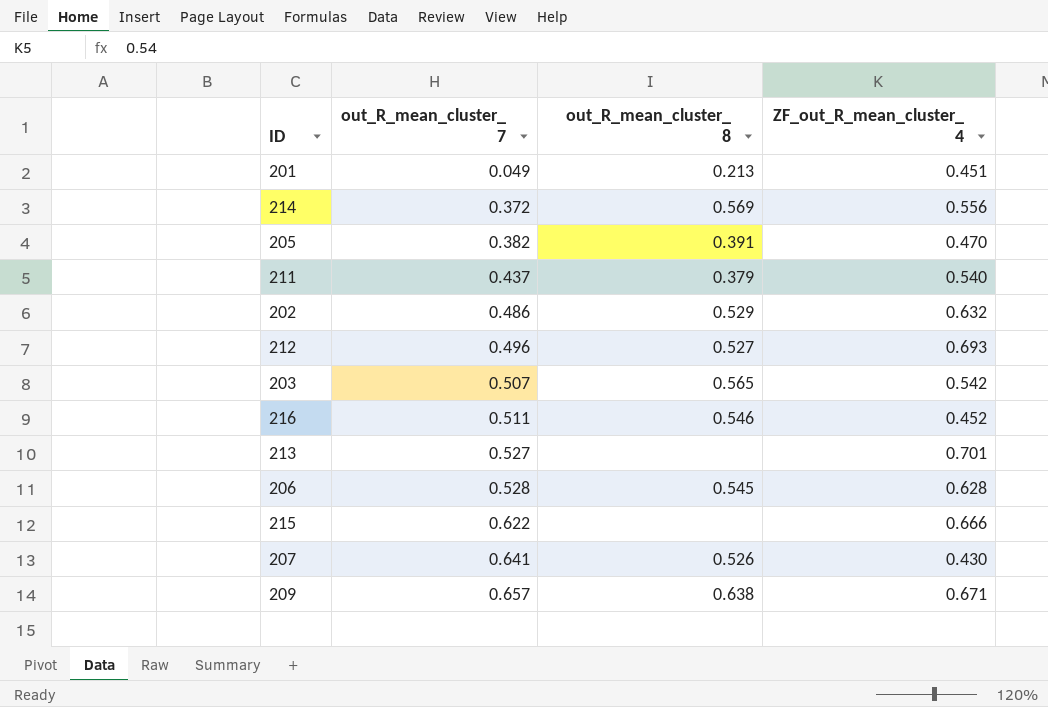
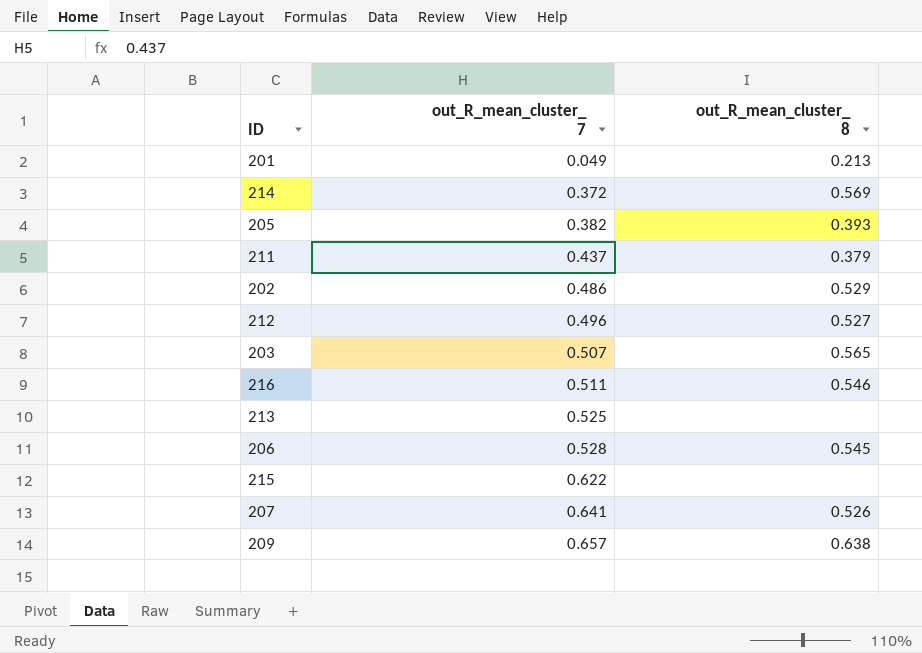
column ZF_out_R_mean_cluster_ 4 | position: 4 -> none
205 | out_R_mean_cluster_ 8: 0.391 -> 0.393
213 | out_R_mean_cluster_ 7: 0.527 -> 0.525

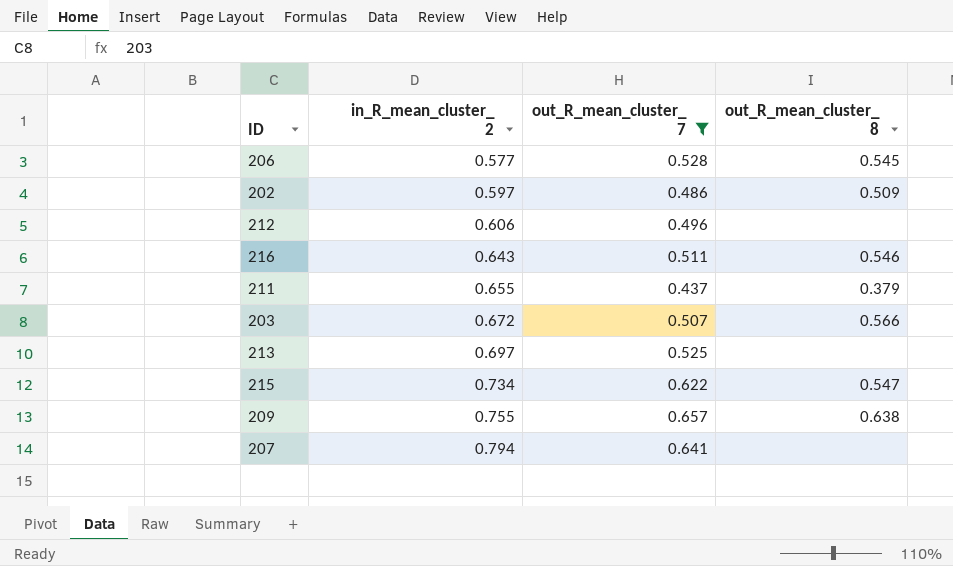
filter: none -> out_R_mean_cluster_ 7 >= 0.437
row order: out_R_mean_cluster_ 7 ascending -> in_R_mean_cluster_ 2 ascending
column in_R_mean_cluster_ 2 | position: none -> 2
202 | out_R_mean_cluster_ 8: 0.529 -> 0.509
212 | out_R_mean_cluster_ 8: 0.527 -> none
203 | out_R_mean_cluster_ 8: 0.565 -> 0.566
215 | out_R_mean_cluster_ 8: none -> 0.547
207 | out_R_mean_cluster_ 8: 0.526 -> none

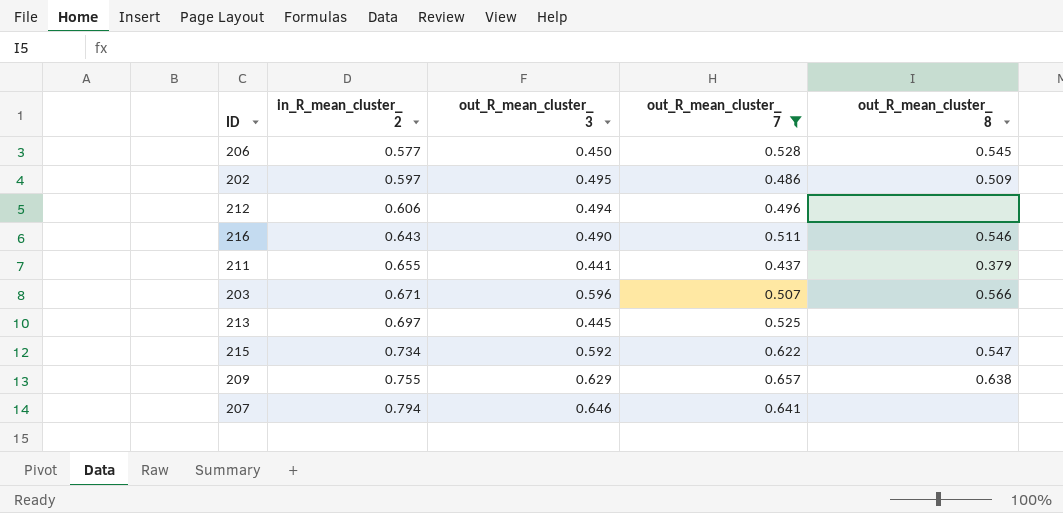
column out_R_mean_cluster_ 3 | position: none -> 3
203 | in_R_mean_cluster_ 2: 0.672 -> 0.671

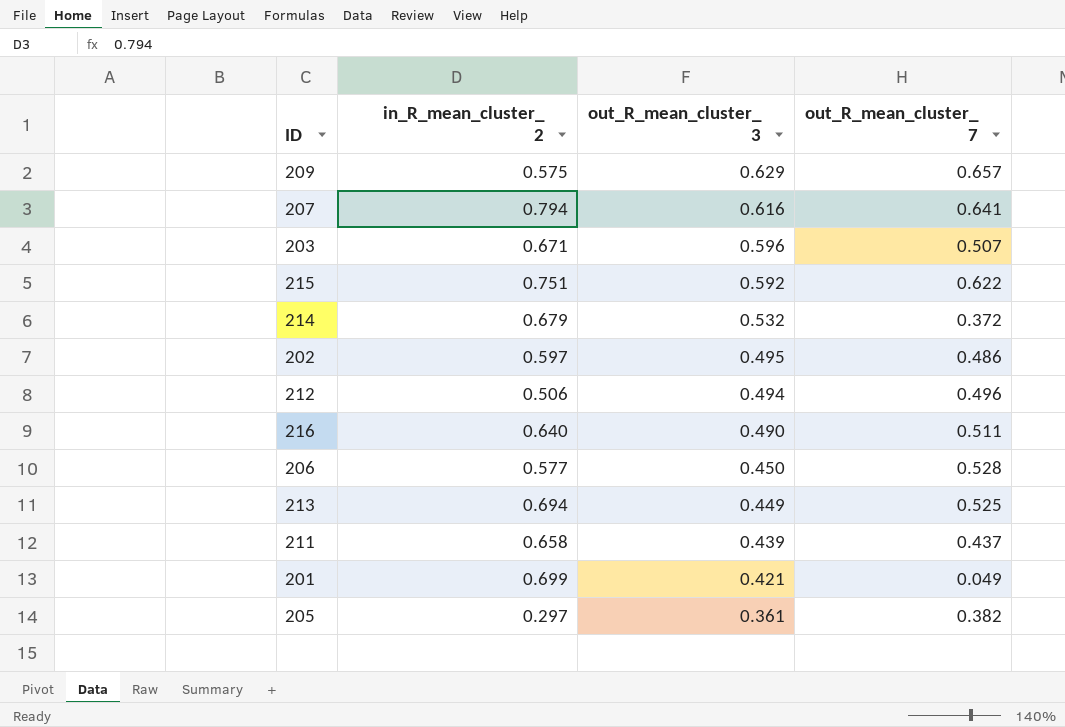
filter: out_R_mean_cluster_ 7 >= 0.437 -> none
row order: in_R_mean_cluster_ 2 ascending -> out_R_mean_cluster_ 3 descending
column out_R_mean_cluster_ 8 | position: 5 -> none
209 | in_R_mean_cluster_ 2: 0.755 -> 0.575
207 | out_R_mean_cluster_ 3: 0.646 -> 0.616
215 | in_R_mean_cluster_ 2: 0.734 -> 0.751
212 | in_R_mean_cluster_ 2: 0.606 -> 0.506
216 | in_R_mean_cluster_ 2: 0.643 -> 0.640
213 | in_R_mean_cluster_ 2: 0.697 -> 0.694
213 | out_R_mean_cluster_ 3: 0.445 -> 0.449
211 | in_R_mean_cluster_ 2: 0.655 -> 0.658
211 | out_R_mean_cluster_ 3: 0.441 -> 0.439

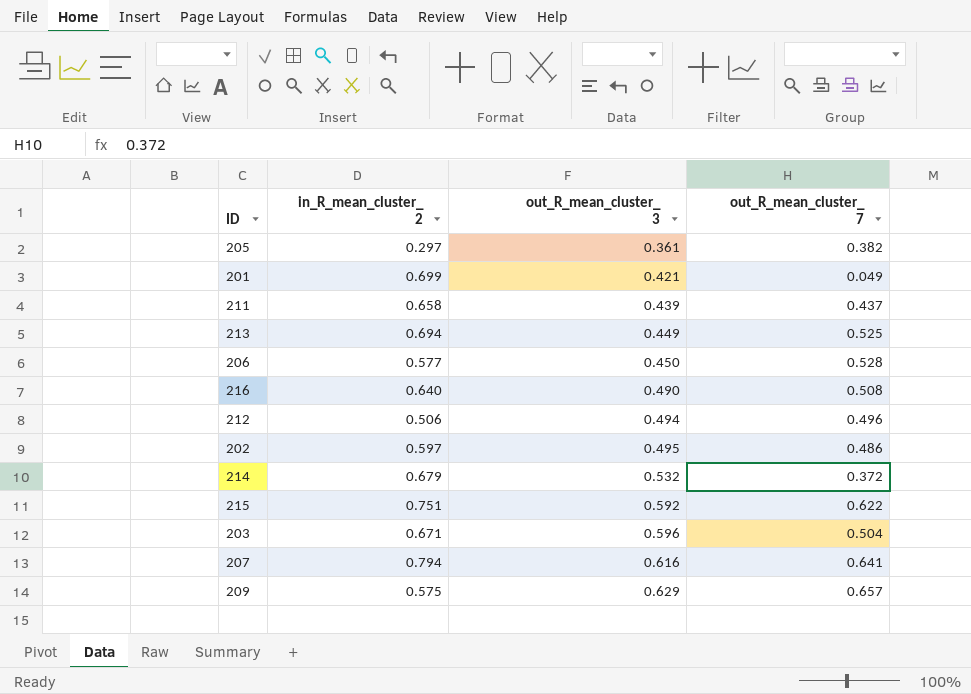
row order: out_R_mean_cluster_ 3 descending -> out_R_mean_cluster_ 3 ascending
216 | out_R_mean_cluster_ 7: 0.511 -> 0.508
203 | out_R_mean_cluster_ 7: 0.507 -> 0.504

